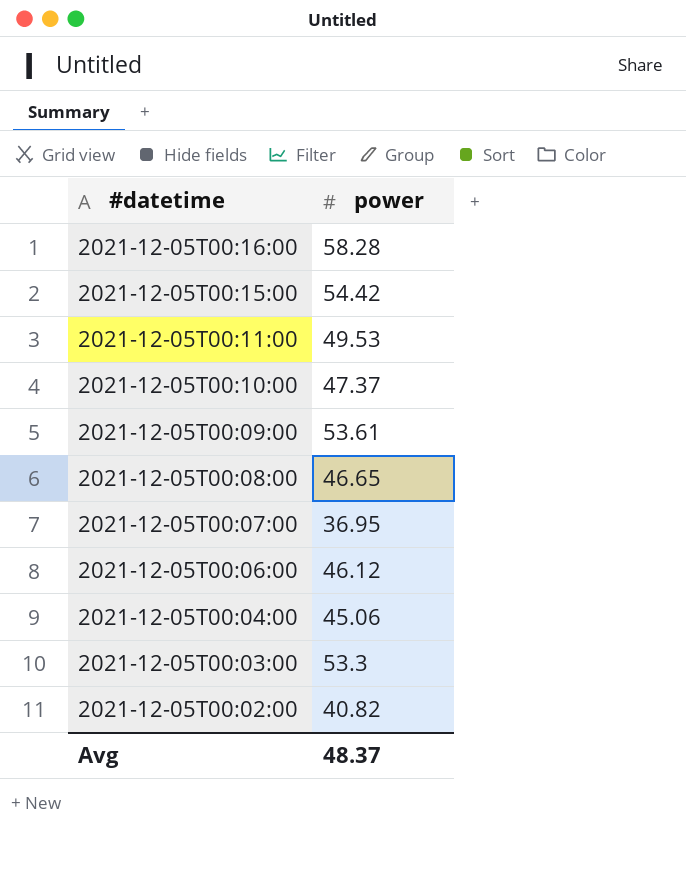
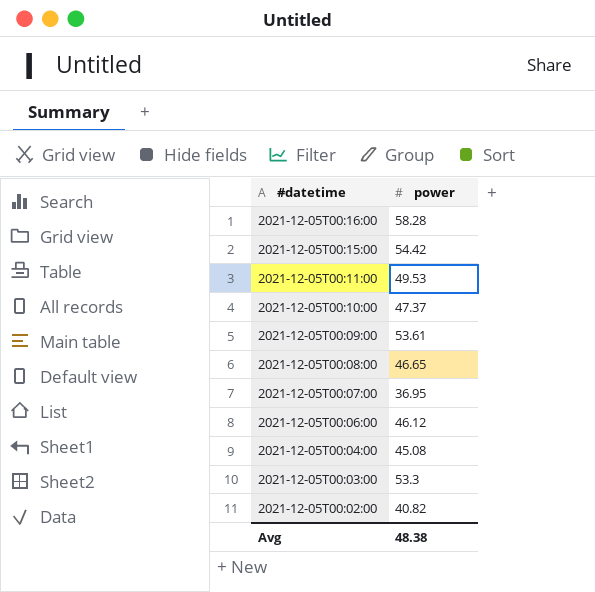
2021-12-05T00:04:00 | power: 45.06 -> 45.08
Avg | power: 48.37 -> 48.38

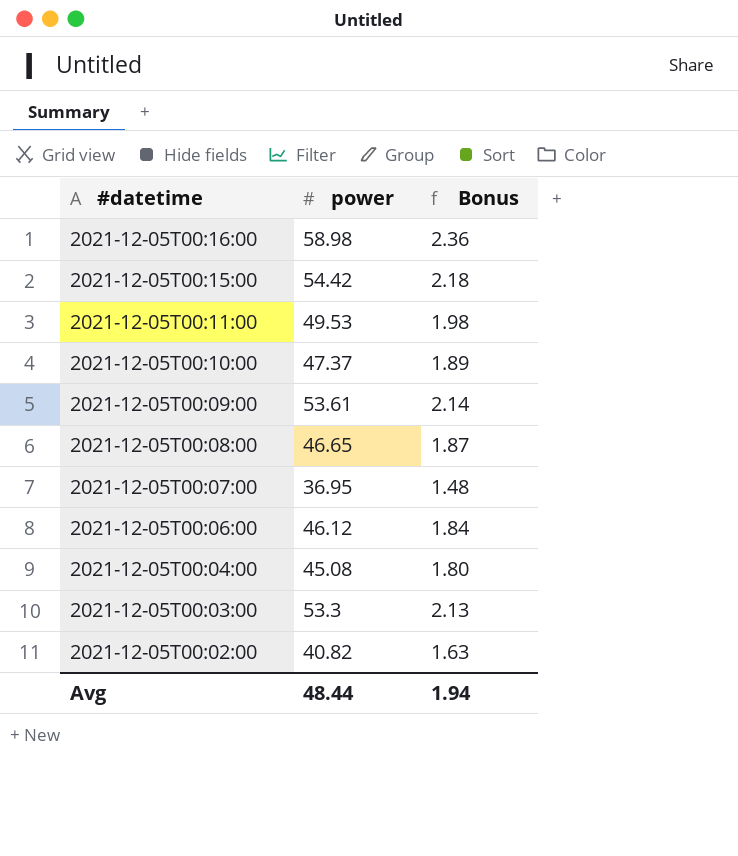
column Bonus | formula: none -> [power] * 0.04
2021-12-05T00:16:00 | power: 58.28 -> 58.98
Avg | power: 48.38 -> 48.44

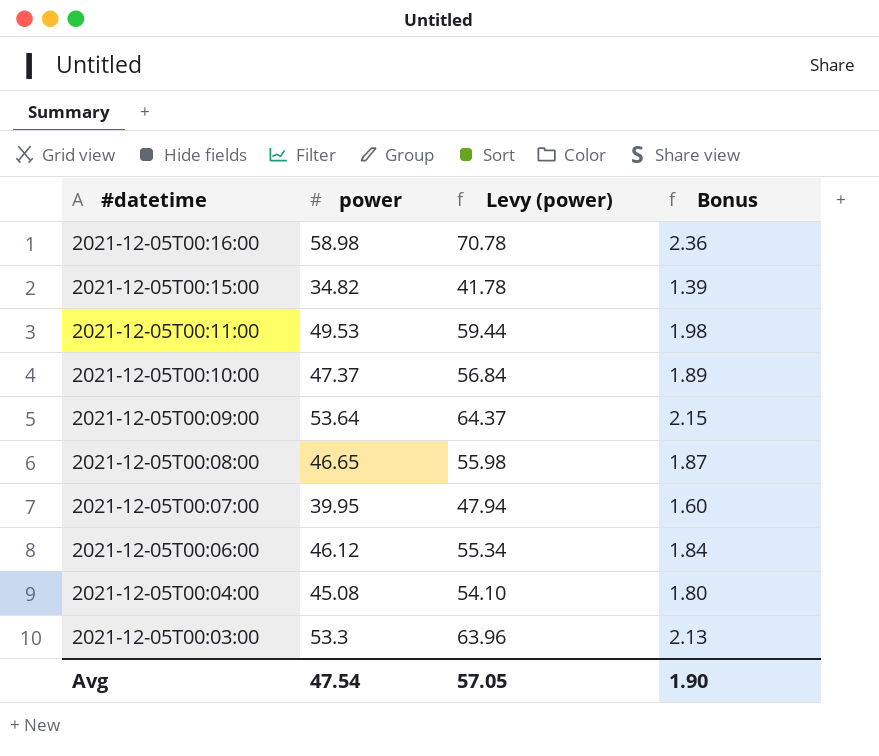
column Levy (power) | formula: none -> [power] * 1.2
row 2021-12-05T00:02:00: 40.82 | 1.63 -> none
2021-12-05T00:15:00 | power: 54.42 -> 34.82
2021-12-05T00:15:00 | Bonus: 2.18 -> 1.39
2021-12-05T00:09:00 | power: 53.61 -> 53.64
2021-12-05T00:09:00 | Bonus: 2.14 -> 2.15
2021-12-05T00:07:00 | power: 36.95 -> 39.95
2021-12-05T00:07:00 | Bonus: 1.48 -> 1.60
Avg | power: 48.44 -> 47.54
Avg | Bonus: 1.94 -> 1.90

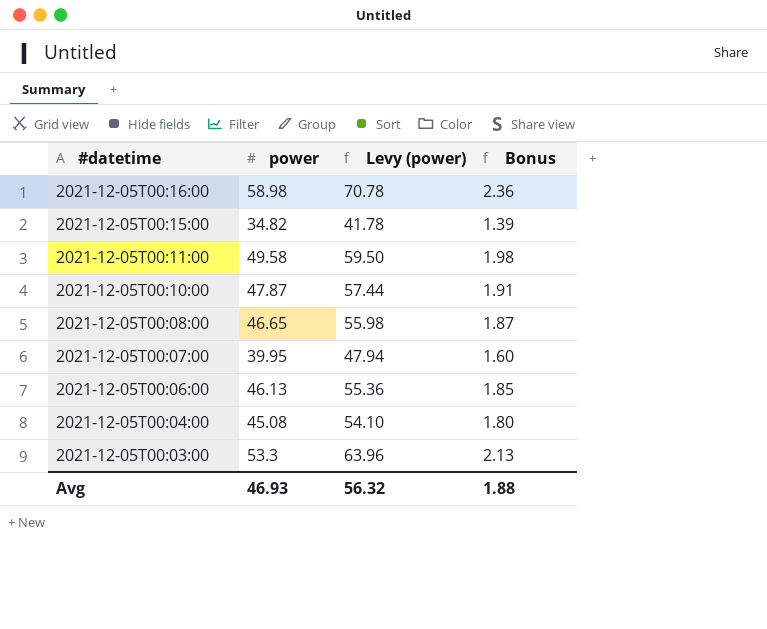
row 2021-12-05T00:09:00: 53.64 | 64.37 | 2.15 -> none
2021-12-05T00:11:00 | power: 49.53 -> 49.58
2021-12-05T00:11:00 | Levy (power): 59.44 -> 59.50
2021-12-05T00:10:00 | power: 47.37 -> 47.87
2021-12-05T00:10:00 | Levy (power): 56.84 -> 57.44
2021-12-05T00:10:00 | Bonus: 1.89 -> 1.91
2021-12-05T00:06:00 | power: 46.12 -> 46.13
2021-12-05T00:06:00 | Levy (power): 55.34 -> 55.36
2021-12-05T00:06:00 | Bonus: 1.84 -> 1.85
Avg | power: 47.54 -> 46.93
Avg | Levy (power): 57.05 -> 56.32
Avg | Bonus: 1.90 -> 1.88

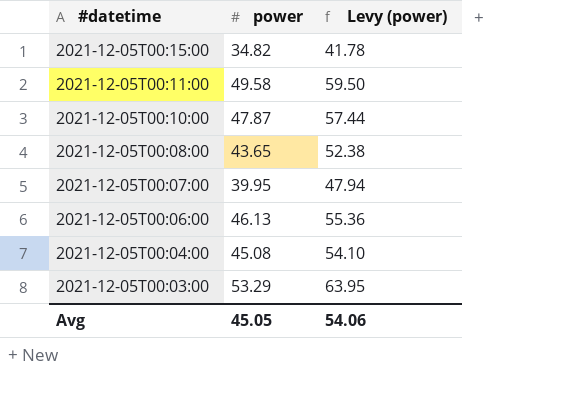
column Bonus | formula: [power] * 0.04 -> none
row 2021-12-05T00:16:00: 58.98 | 70.78 | 2.36 -> none
2021-12-05T00:08:00 | power: 46.65 -> 43.65
2021-12-05T00:08:00 | Levy (power): 55.98 -> 52.38
2021-12-05T00:03:00 | power: 53.3 -> 53.29
2021-12-05T00:03:00 | Levy (power): 63.96 -> 63.95
Avg | power: 46.93 -> 45.05
Avg | Levy (power): 56.32 -> 54.06

